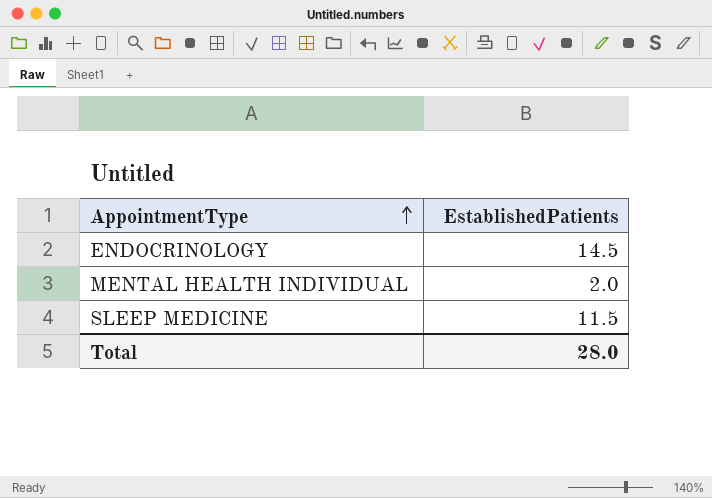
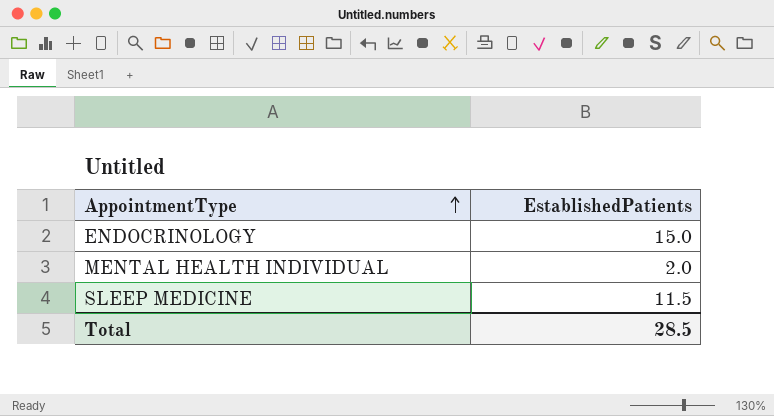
ENDOCRINOLOGY | EstablishedPatients: 14.5 -> 15.0
Total | EstablishedPatients: 28.0 -> 28.5

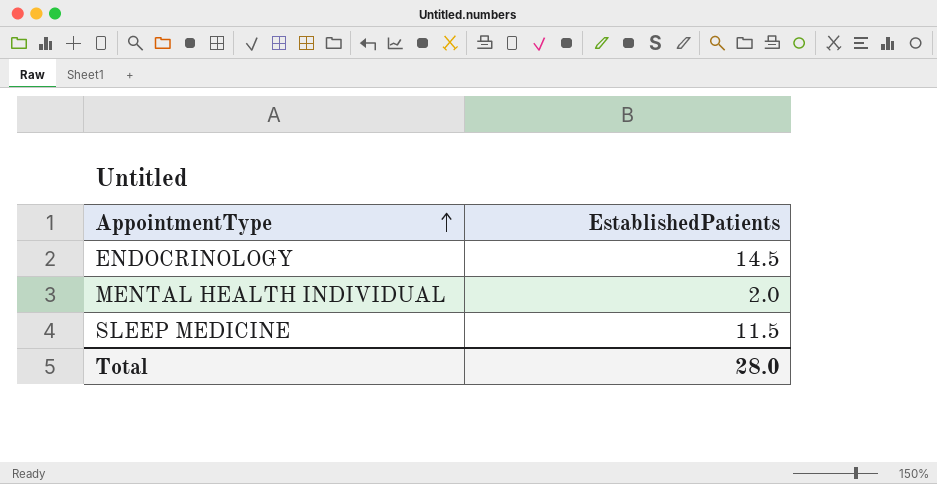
ENDOCRINOLOGY | EstablishedPatients: 15.0 -> 14.5
Total | EstablishedPatients: 28.5 -> 28.0

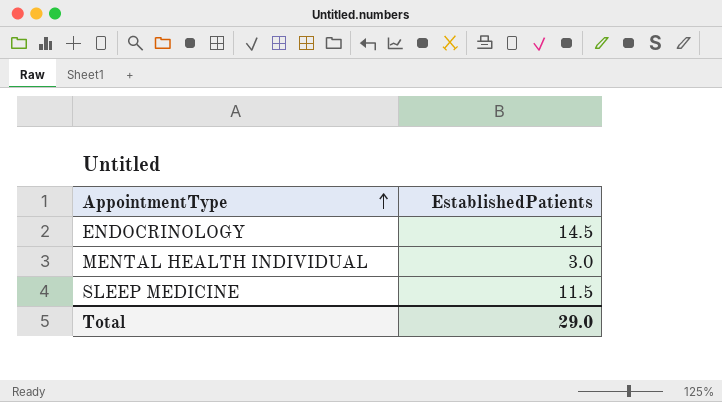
MENTAL HEALTH INDIVIDUAL | EstablishedPatients: 2.0 -> 3.0
Total | EstablishedPatients: 28.0 -> 29.0

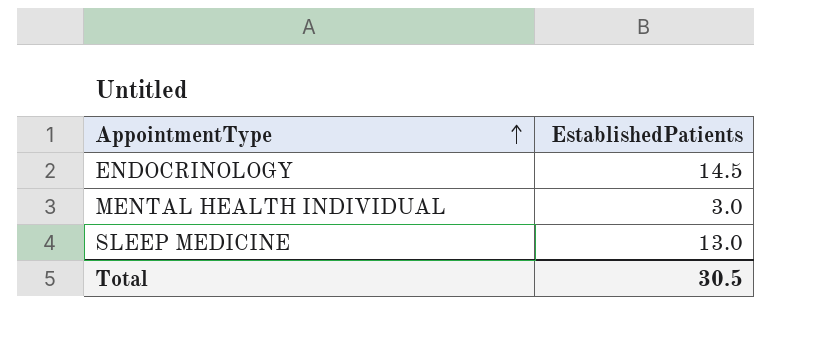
SLEEP MEDICINE | EstablishedPatients: 11.5 -> 13.0
Total | EstablishedPatients: 29.0 -> 30.5

